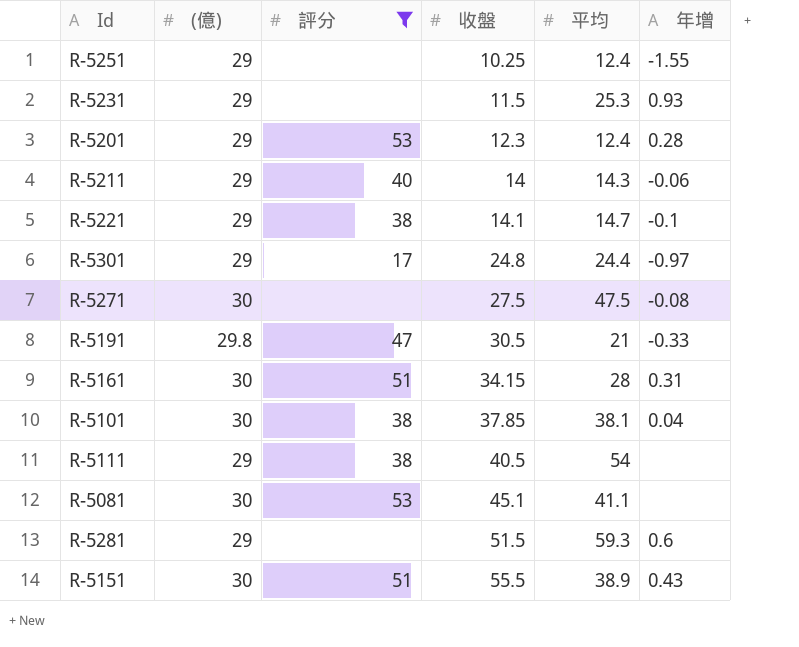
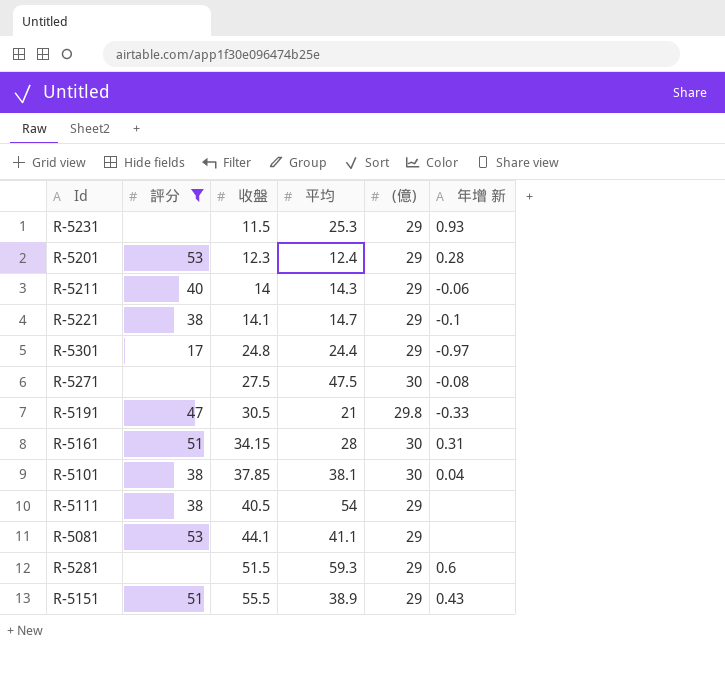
column (億) | position: 2 -> 5
column name: 年增 -> 年增 新
row R-5251: 29 | none | 10.25 | 12.4 | -1.55 -> none
R-5081 | 收盤: 45.1 -> 44.1
R-5081 | (億): 30 -> 29
R-5151 | (億): 30 -> 29

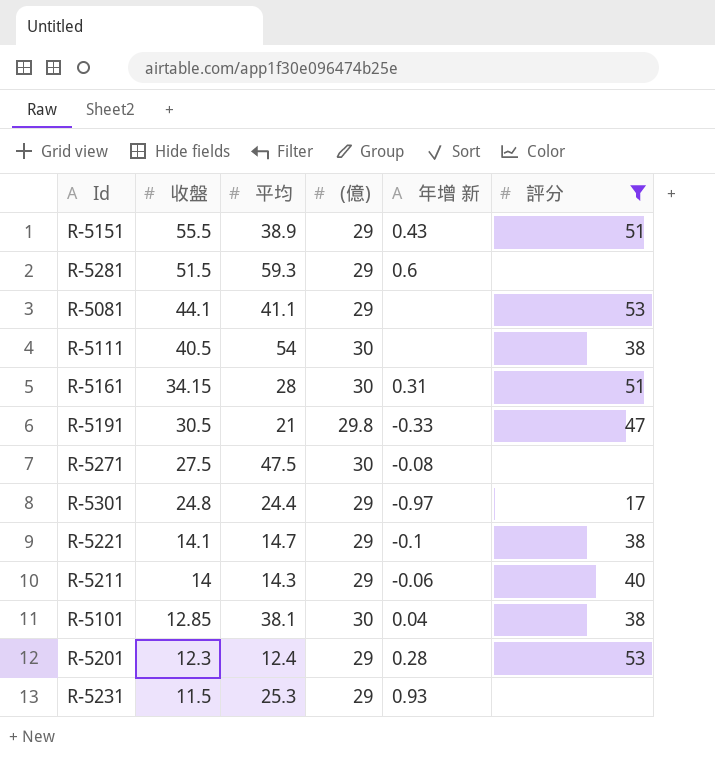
row order: 收盤 ascending -> 收盤 descending
column 評分 | position: 2 -> 6
R-5111 | (億): 29 -> 30
R-5101 | 收盤: 37.85 -> 12.85

